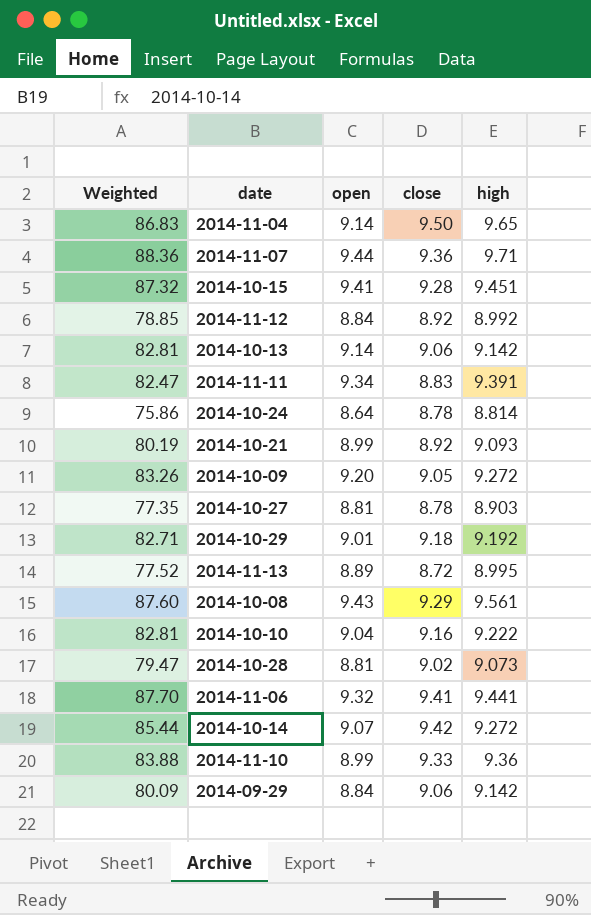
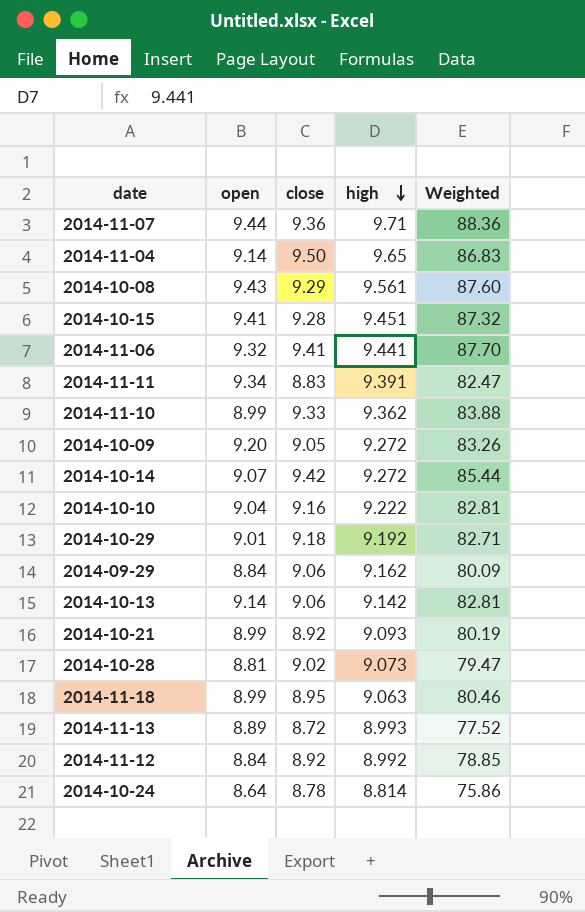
row order: none -> high descending
column Weighted | position: 1 -> 5
row 2014-10-27: 77.35 | 8.81 | 8.78 | 8.903 -> none
2014-11-10 | high: 9.36 -> 9.362
2014-09-29 | high: 9.142 -> 9.162
row 2014-11-18: none -> 8.99 | 8.95 | 9.063 | 80.46
2014-11-13 | high: 8.995 -> 8.993

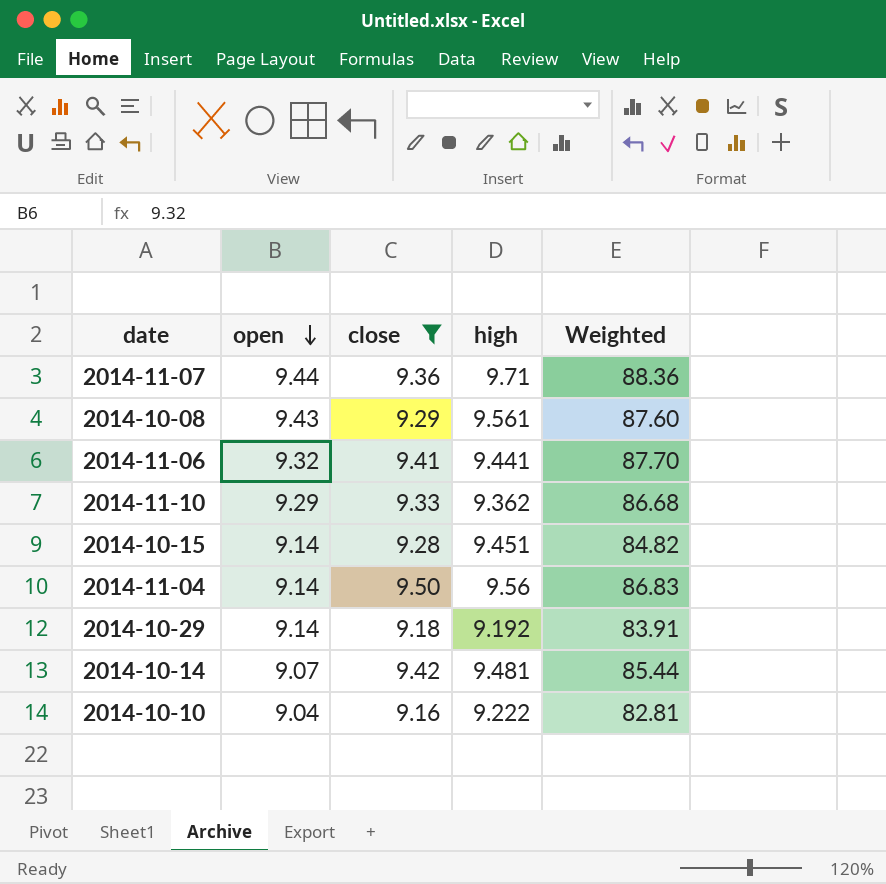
filter: none -> close >= 9.16
row order: high descending -> open descending
2014-11-10 | open: 8.99 -> 9.29
2014-11-10 | Weighted: 83.88 -> 86.68
2014-10-15 | open: 9.41 -> 9.14
2014-10-15 | Weighted: 87.32 -> 84.82
2014-11-04 | high: 9.65 -> 9.56
2014-10-29 | open: 9.01 -> 9.14
2014-10-29 | Weighted: 82.71 -> 83.91
2014-10-14 | high: 9.272 -> 9.481

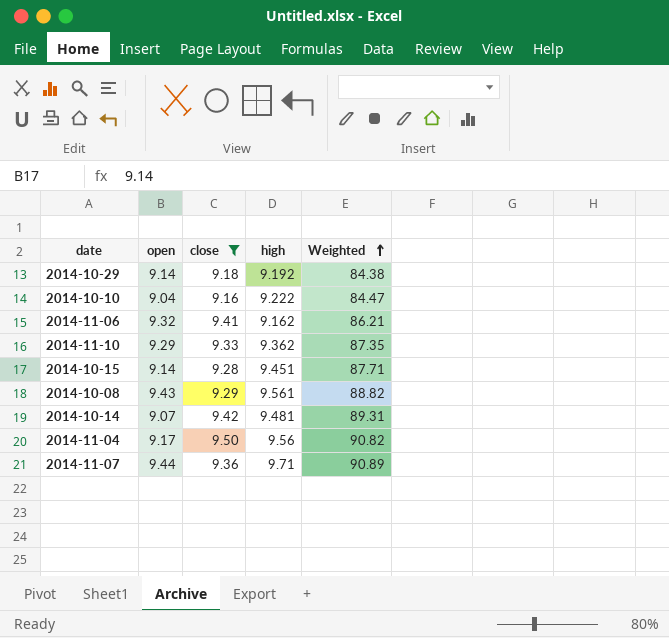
row order: open descending -> Weighted ascending
column Weighted | formula: [open] * [close] -> [close] * [high]
2014-11-06 | high: 9.441 -> 9.162
2014-11-04 | open: 9.14 -> 9.17

